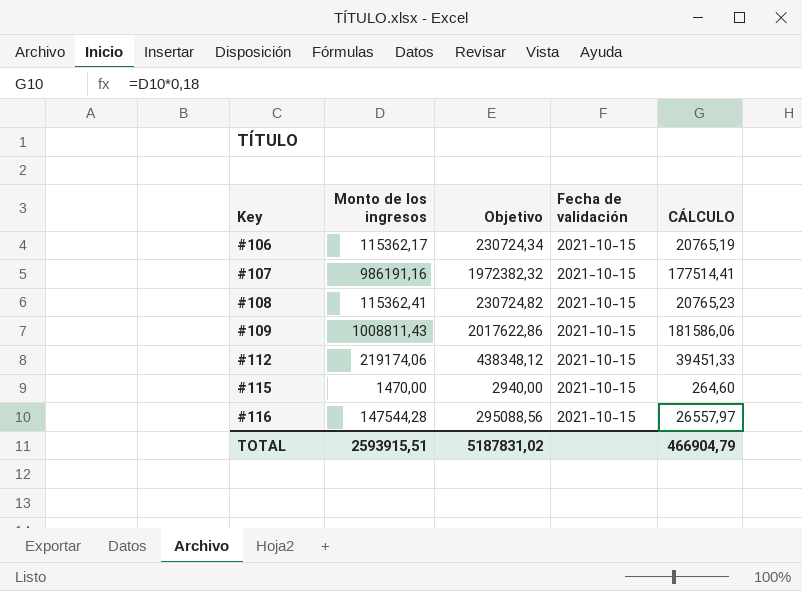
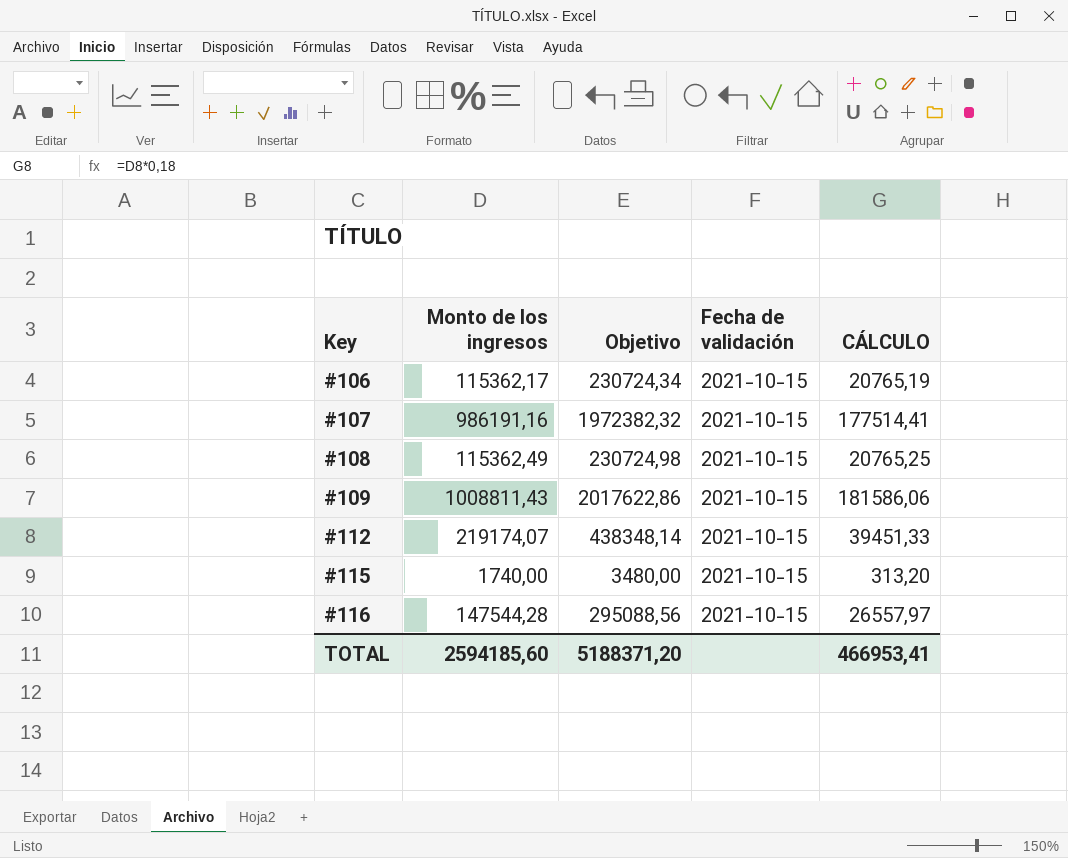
#108 | Monto de los ingresos: 115362,41 -> 115362,49
#108 | Objetivo: 230724,82 -> 230724,98
#108 | CÁLCULO: 20765,23 -> 20765,25
#112 | Monto de los ingresos: 219174,06 -> 219174,07
#112 | Objetivo: 438348,12 -> 438348,14
#115 | Monto de los ingresos: 1470,00 -> 1740,00
#115 | Objetivo: 2940,00 -> 3480,00
#115 | CÁLCULO: 264,60 -> 313,20
TOTAL | Monto de los ingresos: 2593915,51 -> 2594185,60
TOTAL | Objetivo: 5187831,02 -> 5188371,20
TOTAL | CÁLCULO: 466904,79 -> 466953,41

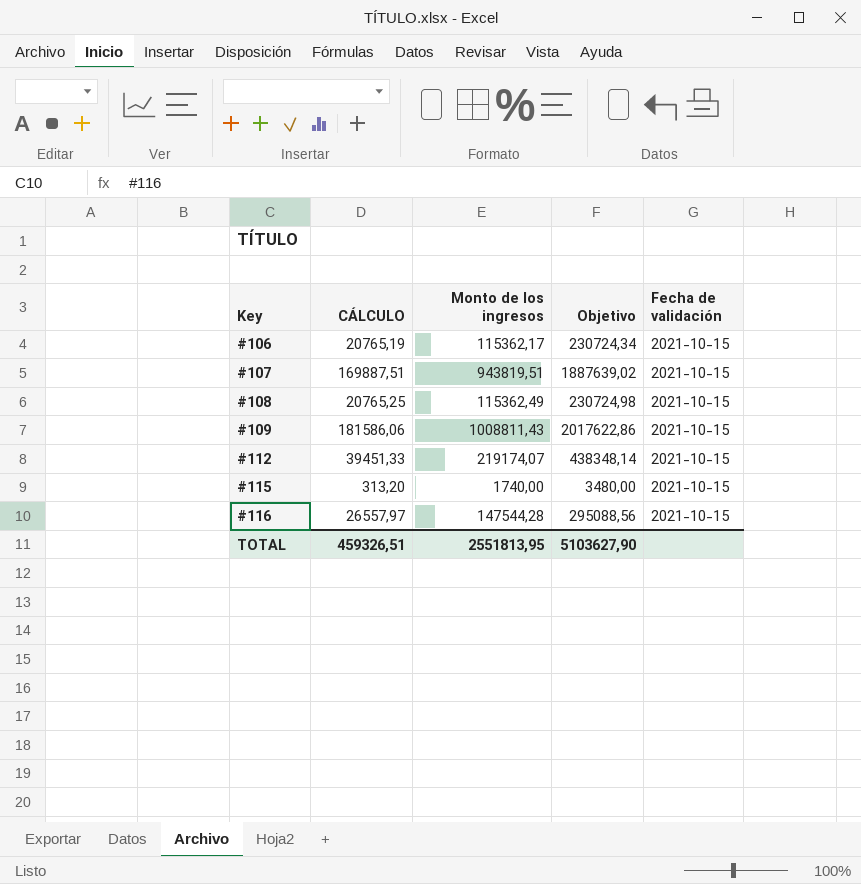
column CÁLCULO | position: 5 -> 2
#107 | CÁLCULO: 177514,41 -> 169887,51
#107 | Monto de los ingresos: 986191,16 -> 943819,51
#107 | Objetivo: 1972382,32 -> 1887639,02
TOTAL | CÁLCULO: 466953,41 -> 459326,51
TOTAL | Monto de los ingresos: 2594185,60 -> 2551813,95
TOTAL | Objetivo: 5188371,20 -> 5103627,90

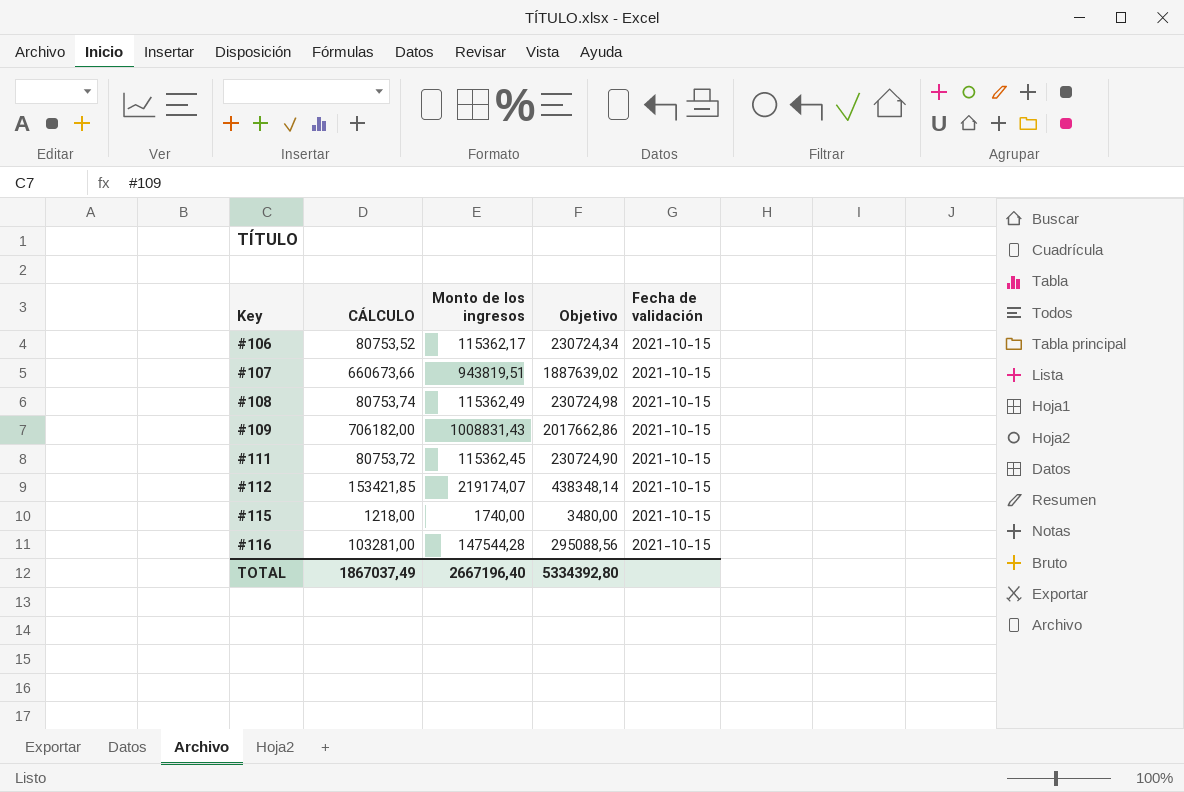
column CÁLCULO | formula: [Monto de los ingresos] * 0,18 -> [Monto de los ingresos] * 0,7
#109 | Monto de los ingresos: 1008811,43 -> 1008831,43
#109 | Objetivo: 2017622,86 -> 2017662,86
row #111: none -> 80753,72 | 115362,45 | 230724,90 | 2021-10-15
TOTAL | CÁLCULO: 459326,51 -> 1867037,49
TOTAL | Monto de los ingresos: 2551813,95 -> 2667196,40
TOTAL | Objetivo: 5103627,90 -> 5334392,80

